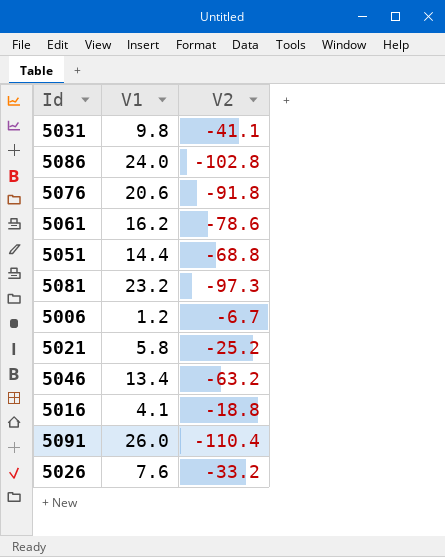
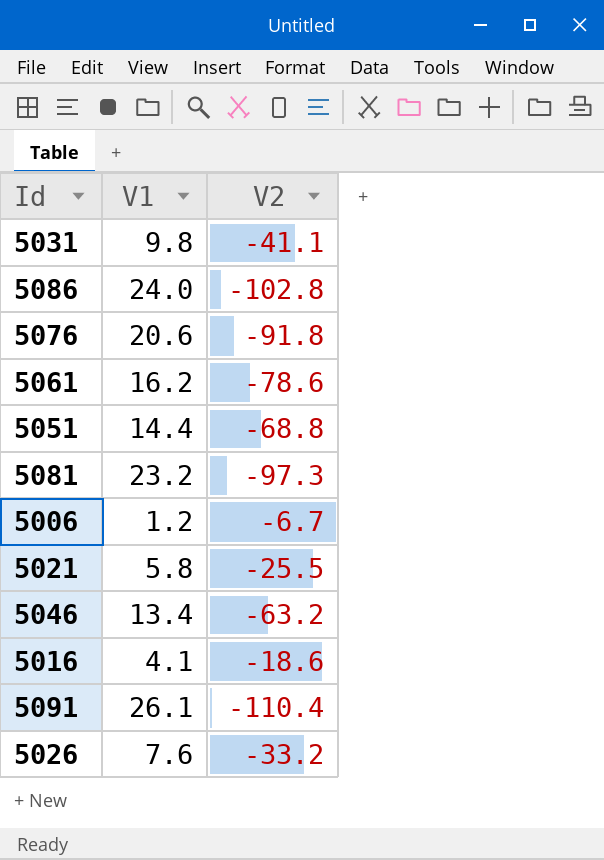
5021 | V2: -25.2 -> -25.5
5016 | V2: -18.8 -> -18.6
5091 | V1: 26.0 -> 26.1

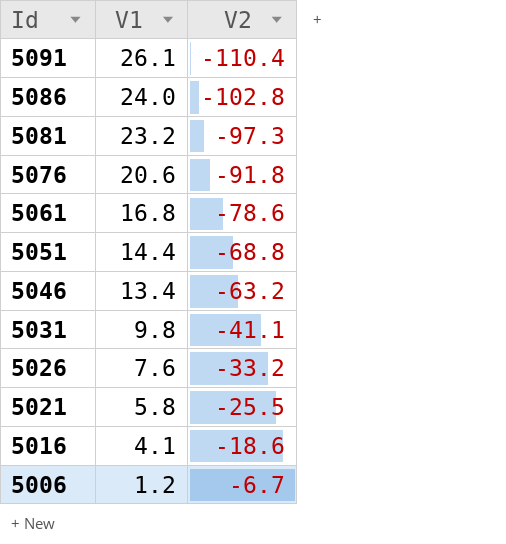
row order: none -> Id descending
5061 | V1: 16.2 -> 16.8

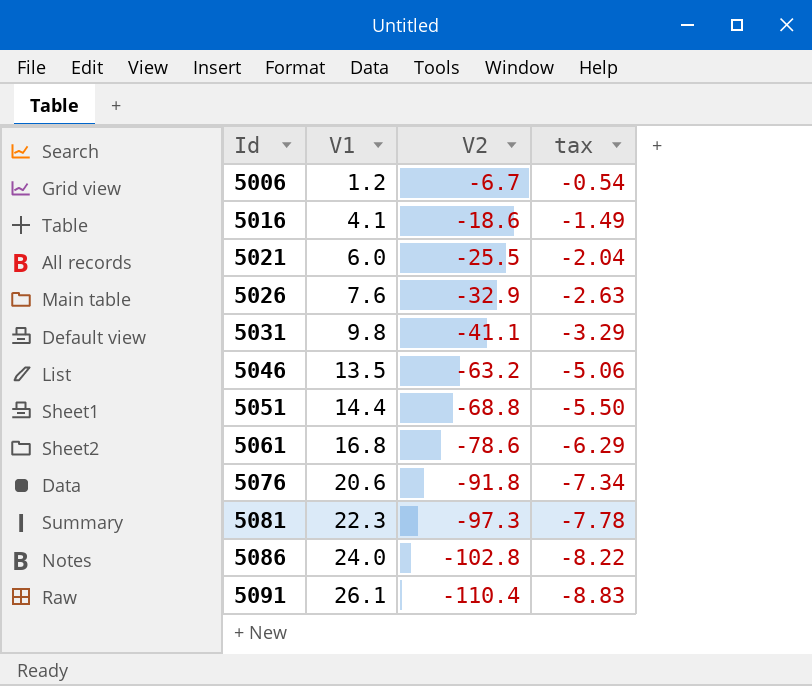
row order: Id descending -> Id ascending
column tax | formula: none -> [V2] * 0.08
5021 | V1: 5.8 -> 6.0
5026 | V2: -33.2 -> -32.9
5046 | V1: 13.4 -> 13.5
5081 | V1: 23.2 -> 22.3

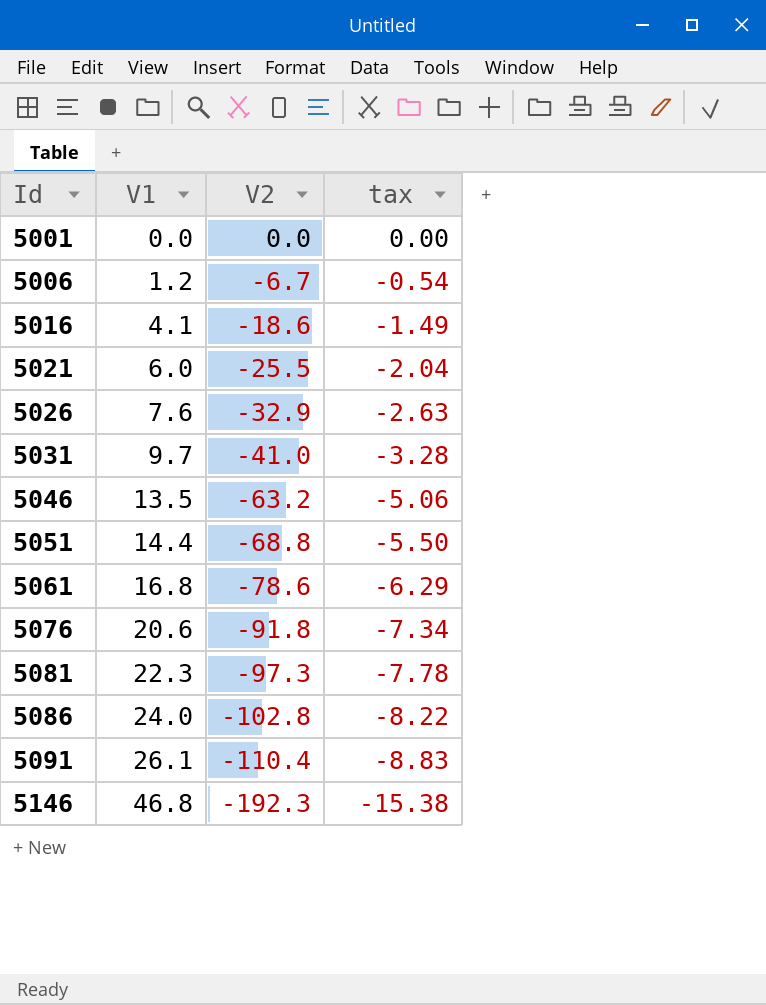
row 5001: none -> 0.0 | 0.0 | 0.00
5031 | V1: 9.8 -> 9.7
5031 | V2: -41.1 -> -41.0
5031 | tax: -3.29 -> -3.28
row 5146: none -> 46.8 | -192.3 | -15.38

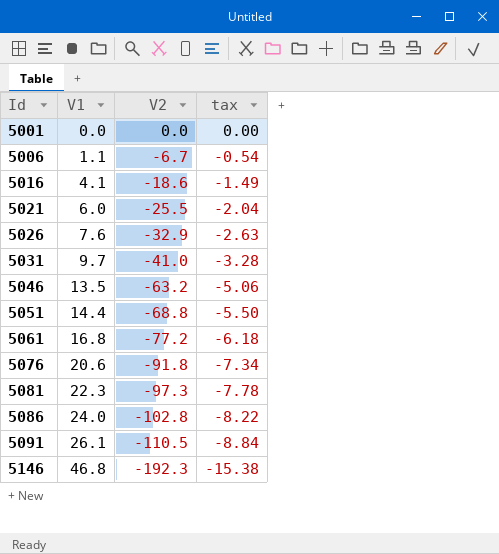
5006 | V1: 1.2 -> 1.1
5061 | V2: -78.6 -> -77.2
5061 | tax: -6.29 -> -6.18
5091 | V2: -110.4 -> -110.5
5091 | tax: -8.83 -> -8.84

